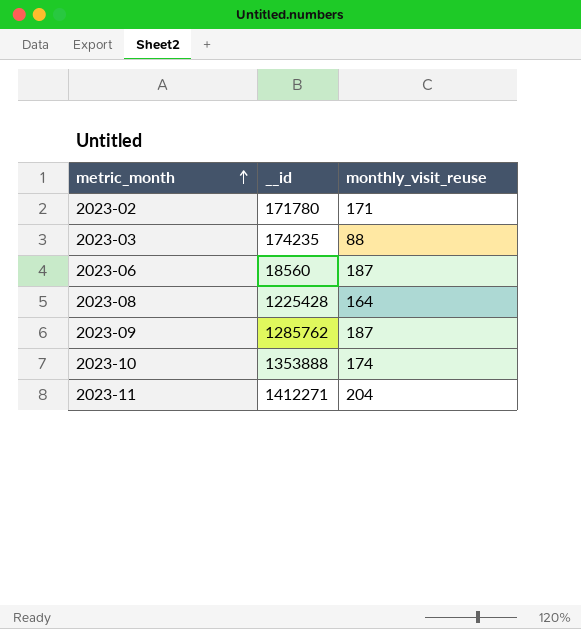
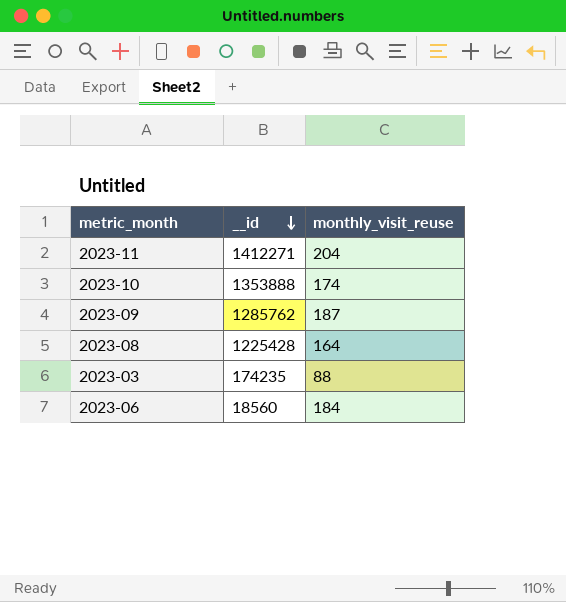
row order: metric_month ascending -> __id descending
row 2023-02: 171780 | 171 -> none
2023-06 | monthly_visit_reuse: 187 -> 184

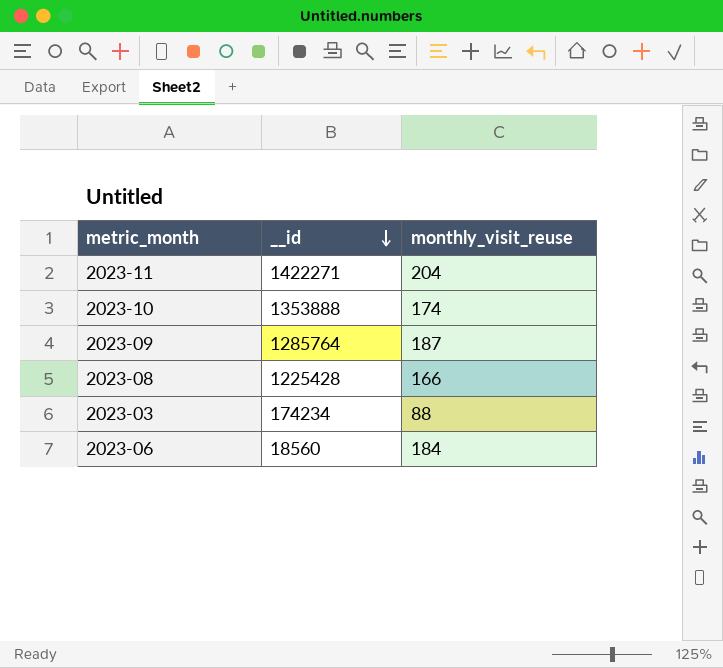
2023-11 | __id: 1412271 -> 1422271
2023-09 | __id: 1285762 -> 1285764
2023-08 | monthly_visit_reuse: 164 -> 166
2023-03 | __id: 174235 -> 174234

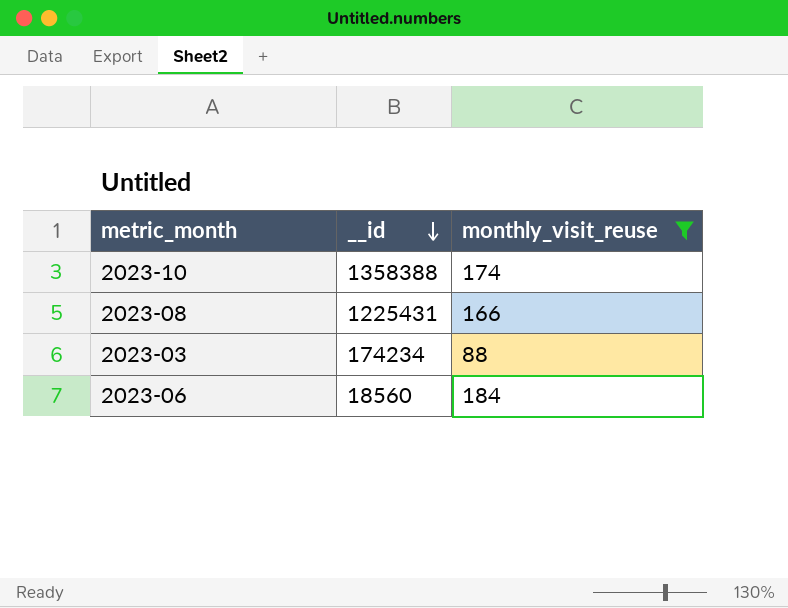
filter: none -> monthly_visit_reuse <= 184
2023-10 | __id: 1353888 -> 1358388
2023-08 | __id: 1225428 -> 1225431

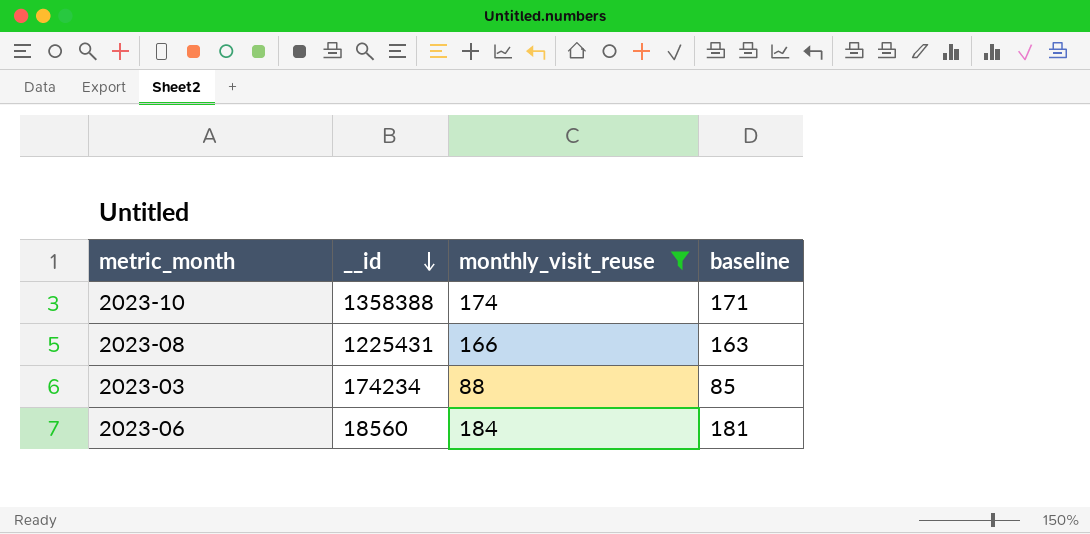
column baseline | formula: none -> [monthly_visit_reuse] - 3

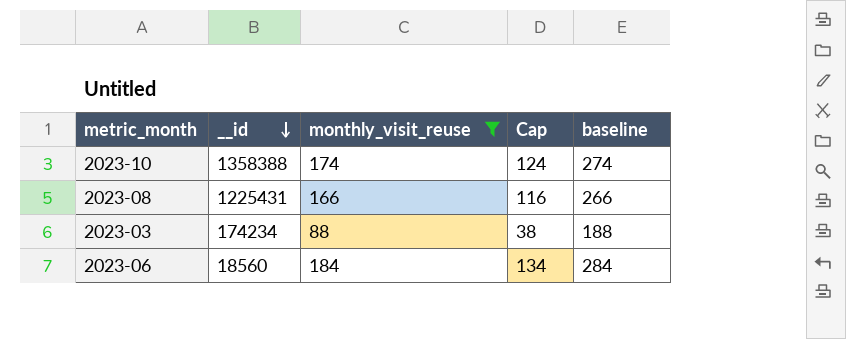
column Cap | formula: none -> [monthly_visit_reuse] - 50
column baseline | formula: [monthly_visit_reuse] - 3 -> [monthly_visit_reuse] + 100

